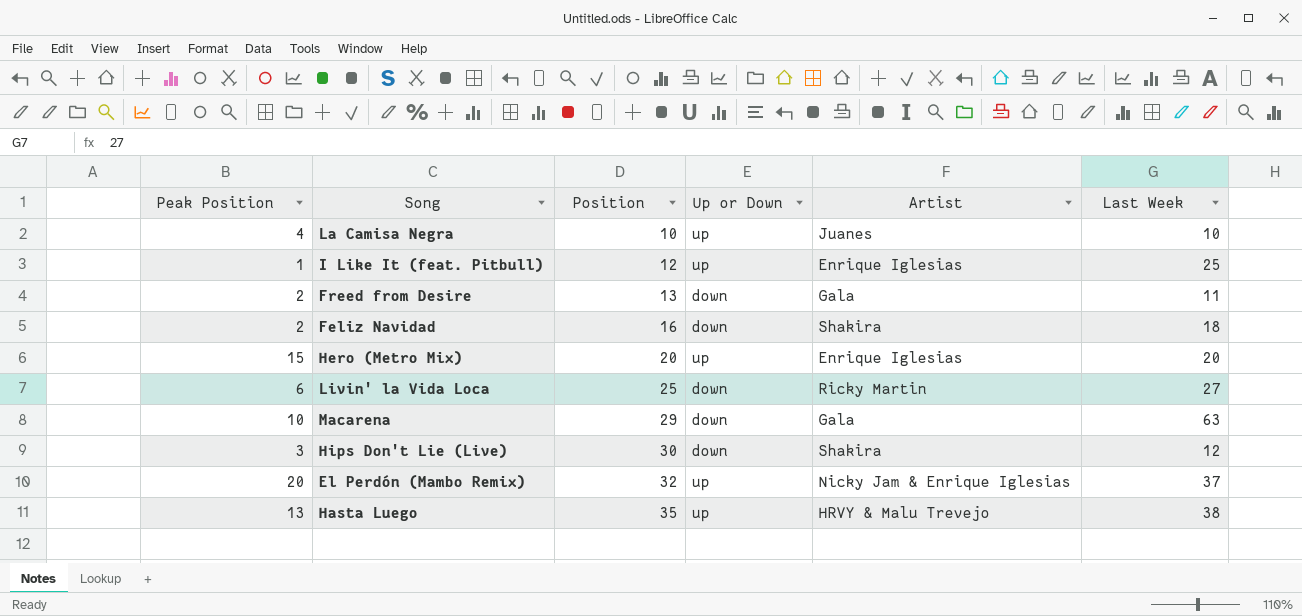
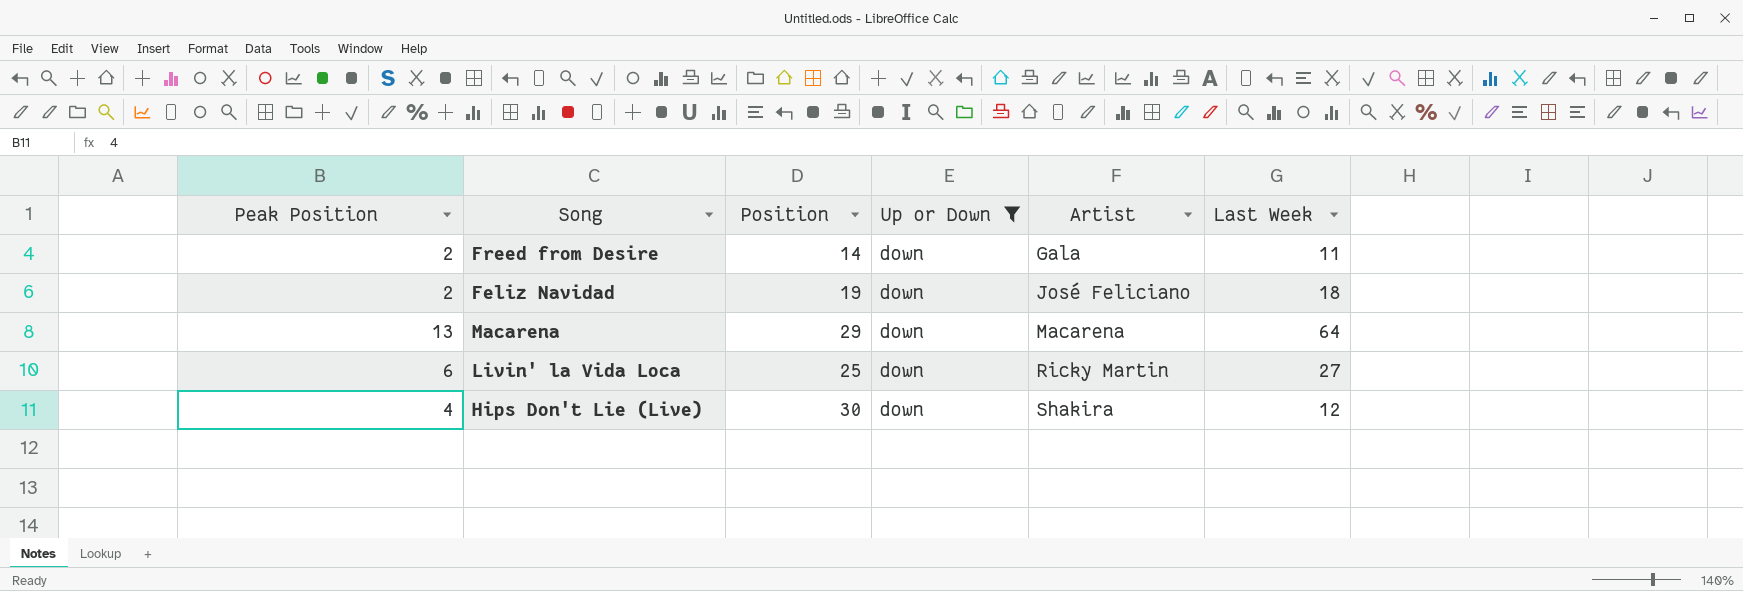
filter: none -> Up or Down = down
row order: Position ascending -> Artist ascending
Freed from Desire | Position: 13 -> 14
Feliz Navidad | Position: 16 -> 19
Feliz Navidad | Artist: Shakira -> José Feliciano
Macarena | Peak Position: 10 -> 13
Macarena | Artist: Gala -> Macarena
Macarena | Last Week: 63 -> 64
Hips Don't Lie (Live) | Peak Position: 3 -> 4

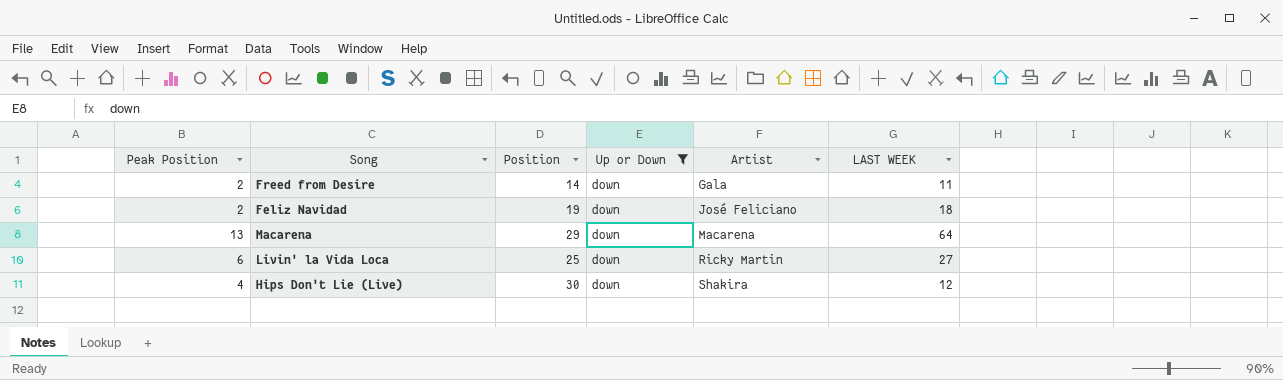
column name: Last Week -> LAST WEEK

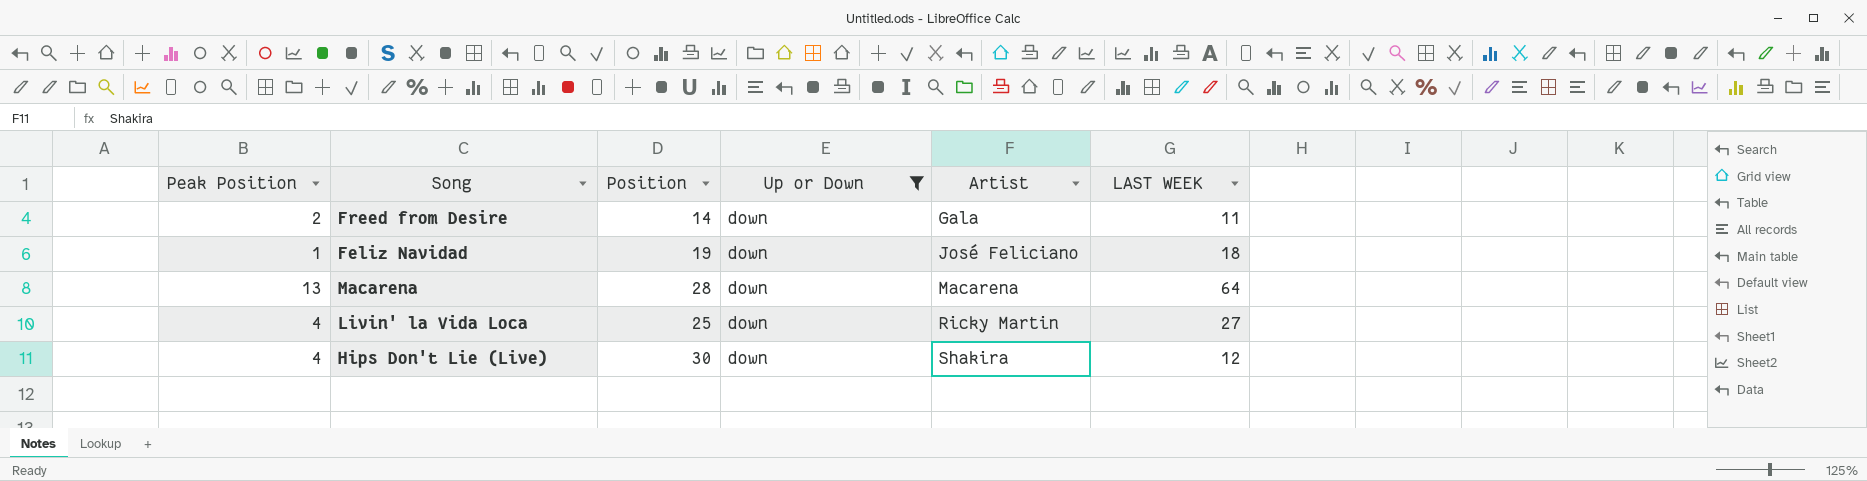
Feliz Navidad | Peak Position: 2 -> 1
Macarena | Position: 29 -> 28
Livin' la Vida Loca | Peak Position: 6 -> 4

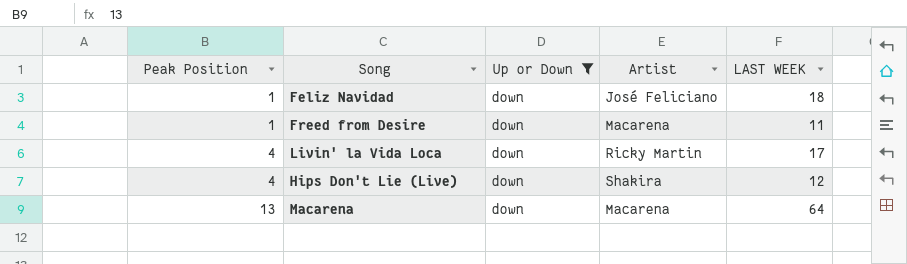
row order: Artist ascending -> Peak Position ascending
column Position | position: 3 -> none
Freed from Desire | Peak Position: 2 -> 1
Freed from Desire | Artist: Gala -> Macarena
Livin' la Vida Loca | LAST WEEK: 27 -> 17

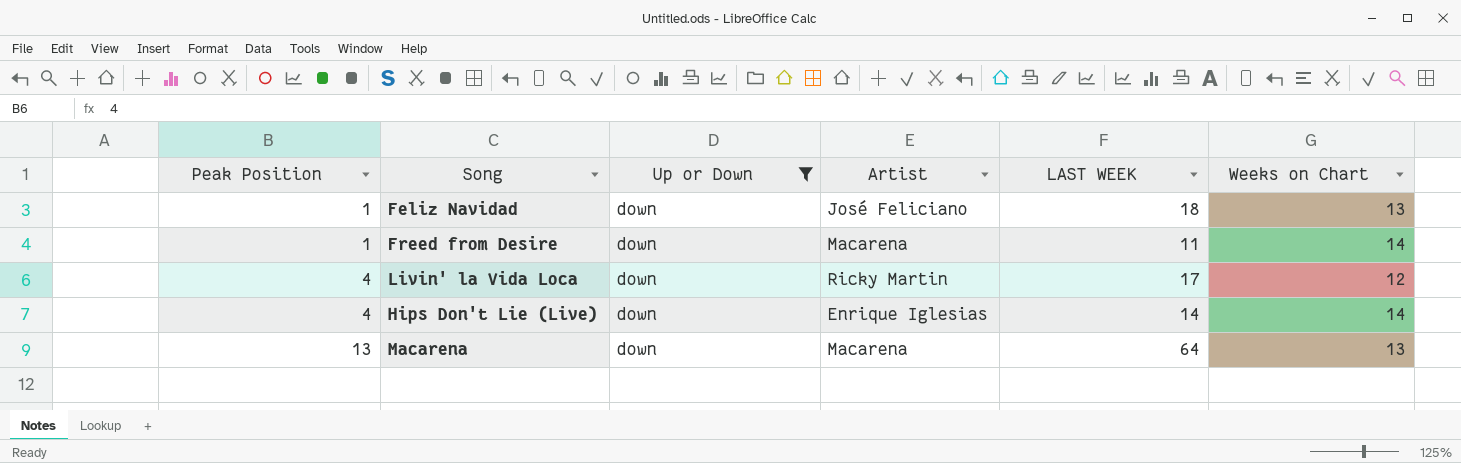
column Weeks on Chart | position: none -> 6
Hips Don't Lie (Live) | Artist: Shakira -> Enrique Iglesias
Hips Don't Lie (Live) | LAST WEEK: 12 -> 14

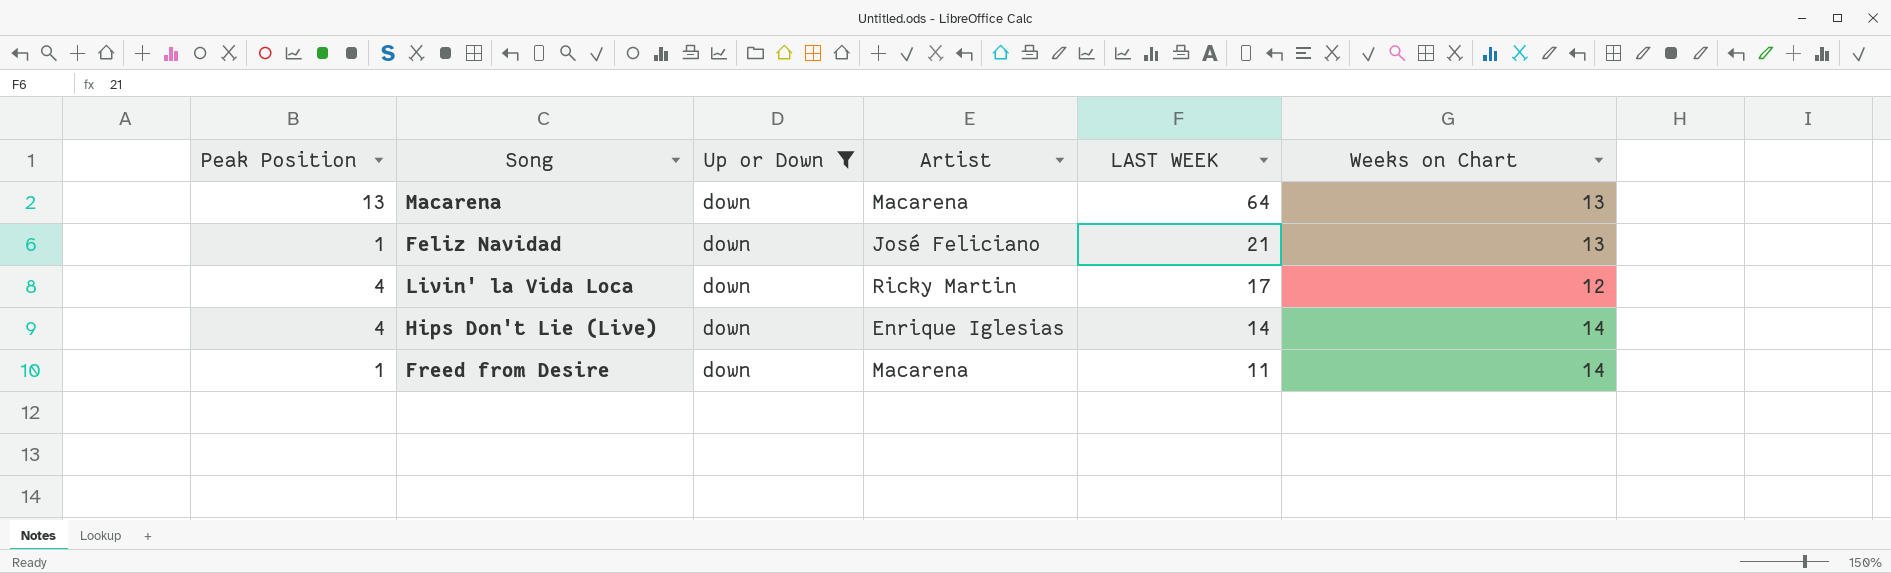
row order: Peak Position ascending -> LAST WEEK descending
Feliz Navidad | LAST WEEK: 18 -> 21

